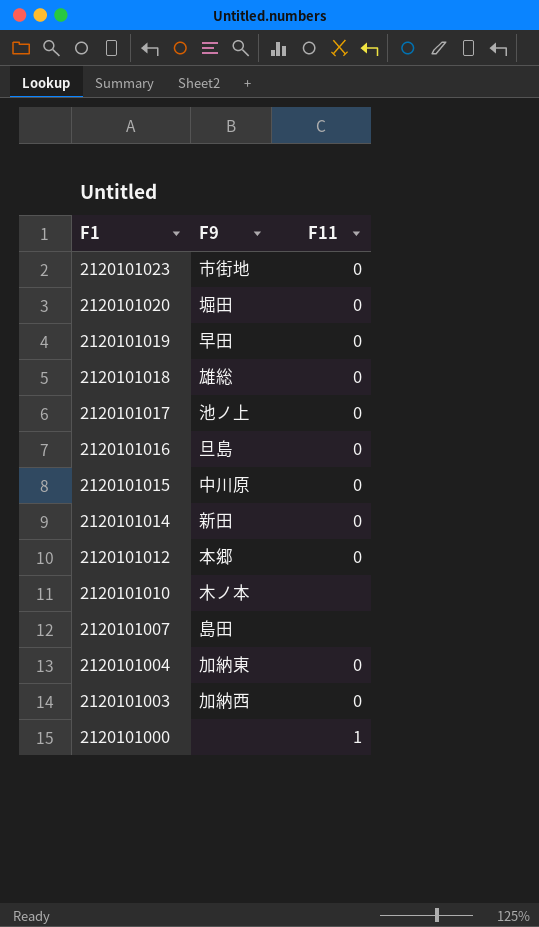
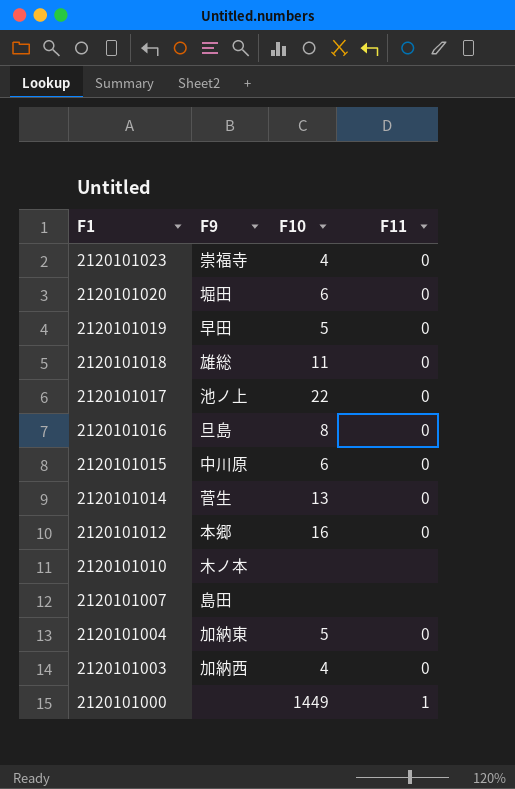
column F10 | position: none -> 3
2120101023 | F9: 市街地 -> 崇福寺
2120101014 | F9: 新田 -> 菅生

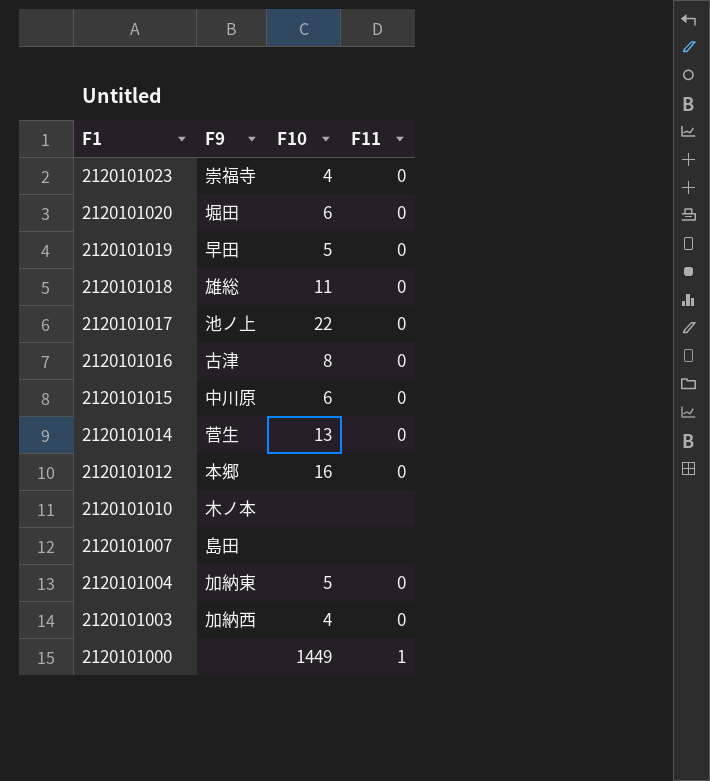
2120101016 | F9: 旦島 -> 古津

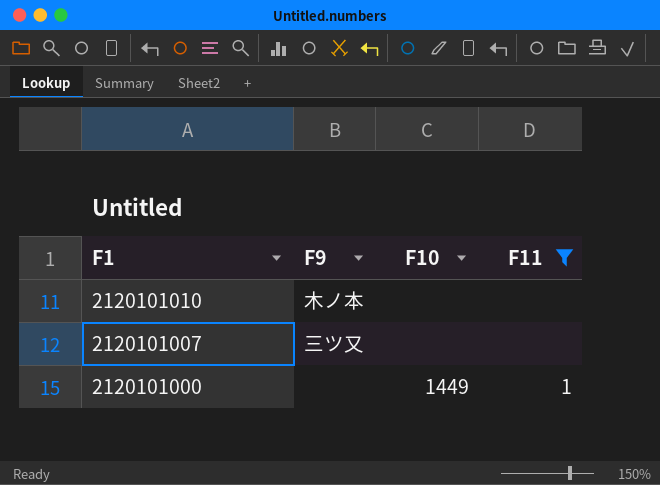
filter: none -> F11 != 0
2120101007 | F9: 島田 -> 三ツ又

